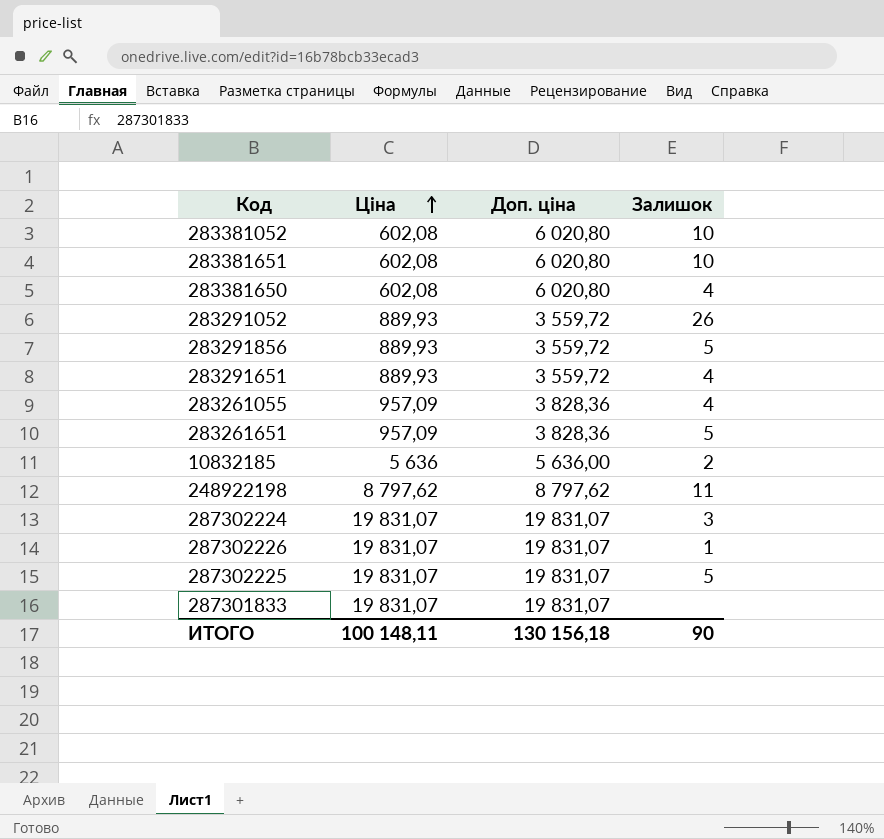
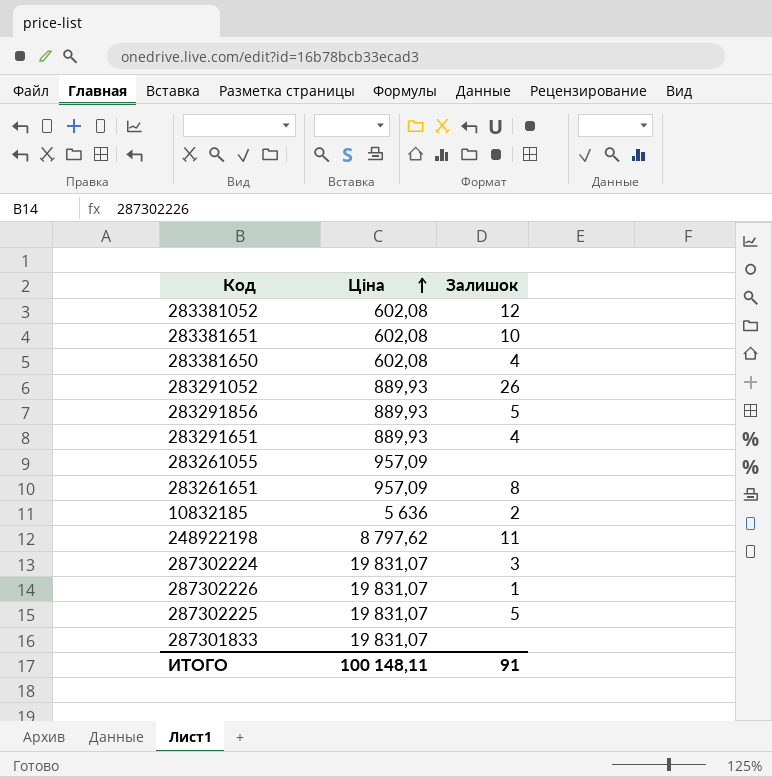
column Доп. ціна | position: 3 -> none
283381052 | Залишок: 10 -> 12
283261055 | Залишок: 4 -> none
283261651 | Залишок: 5 -> 8
ИТОГО | Залишок: 90 -> 91

